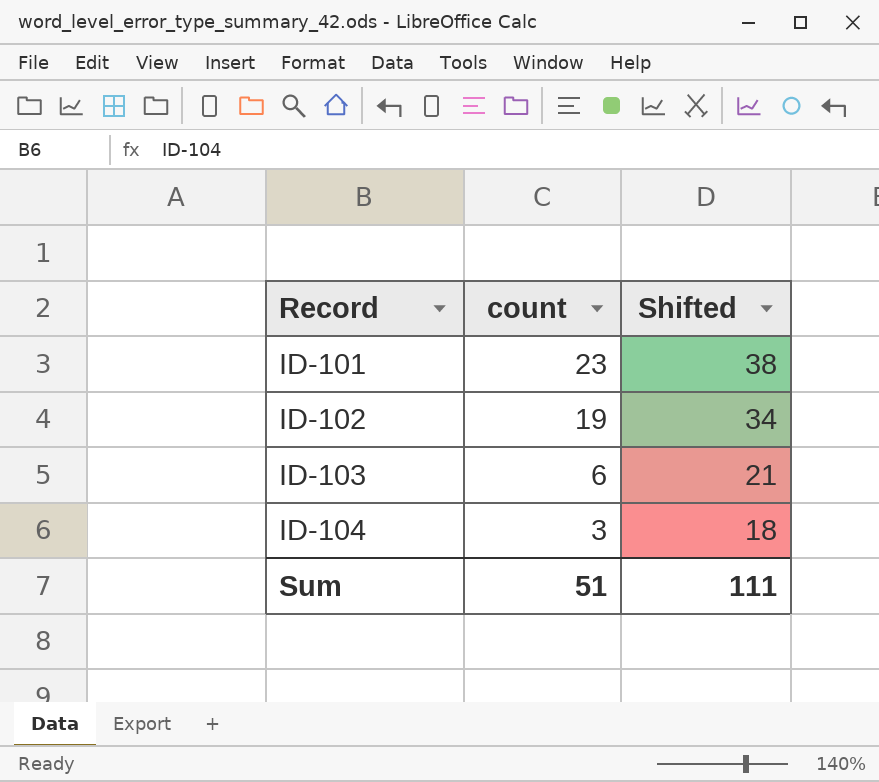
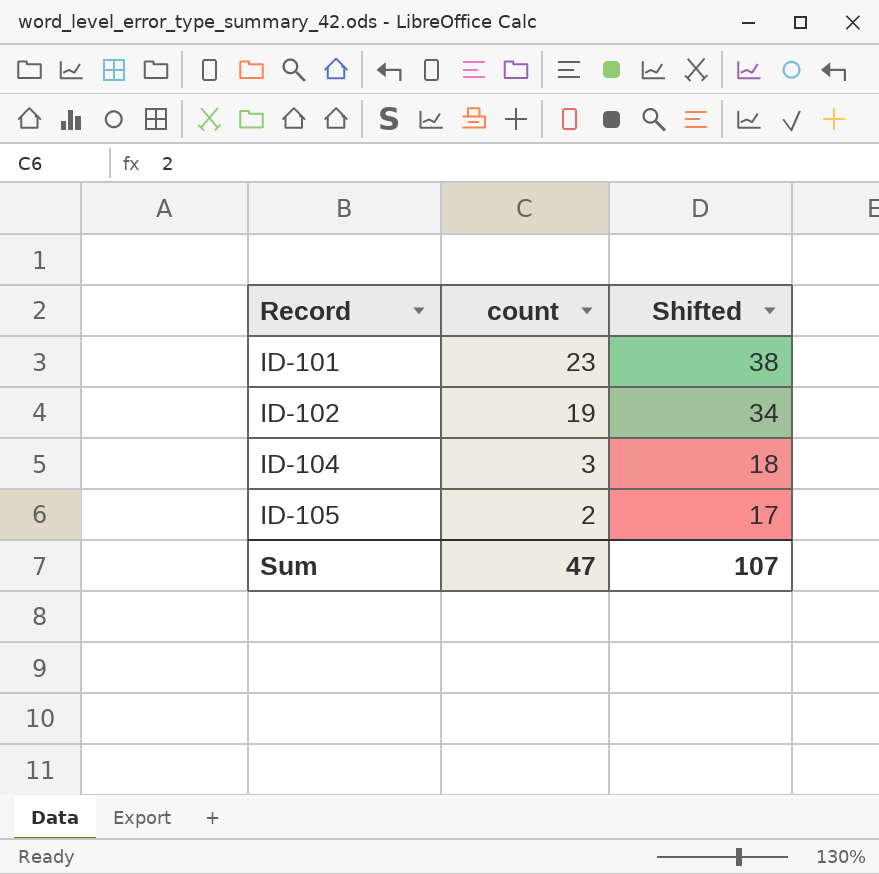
row ID-103: 6 | 21 -> none
row ID-105: none -> 2 | 17
Sum | count: 51 -> 47
Sum | Shifted: 111 -> 107

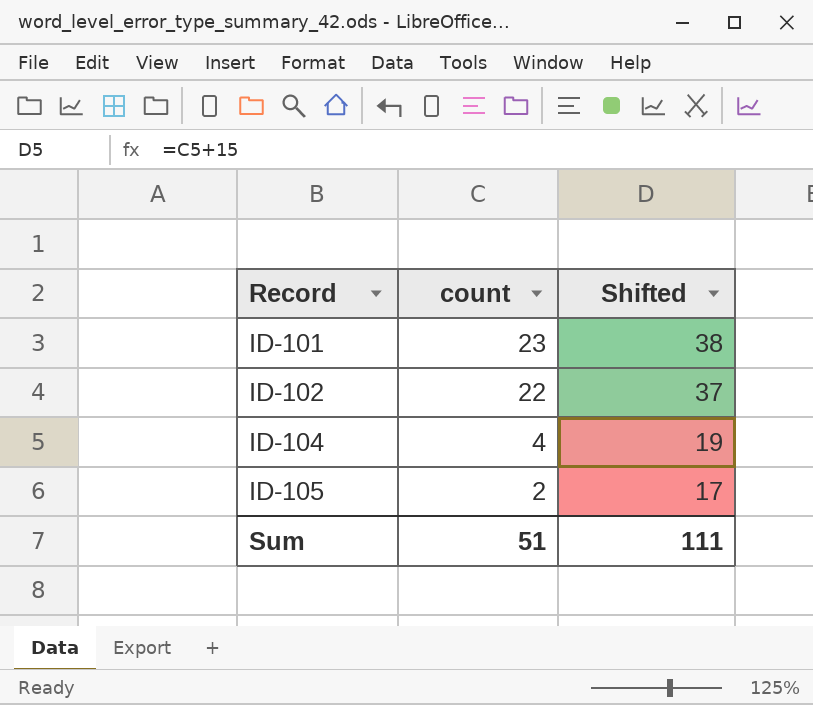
ID-102 | count: 19 -> 22
ID-102 | Shifted: 34 -> 37
ID-104 | count: 3 -> 4
ID-104 | Shifted: 18 -> 19
Sum | count: 47 -> 51
Sum | Shifted: 107 -> 111

